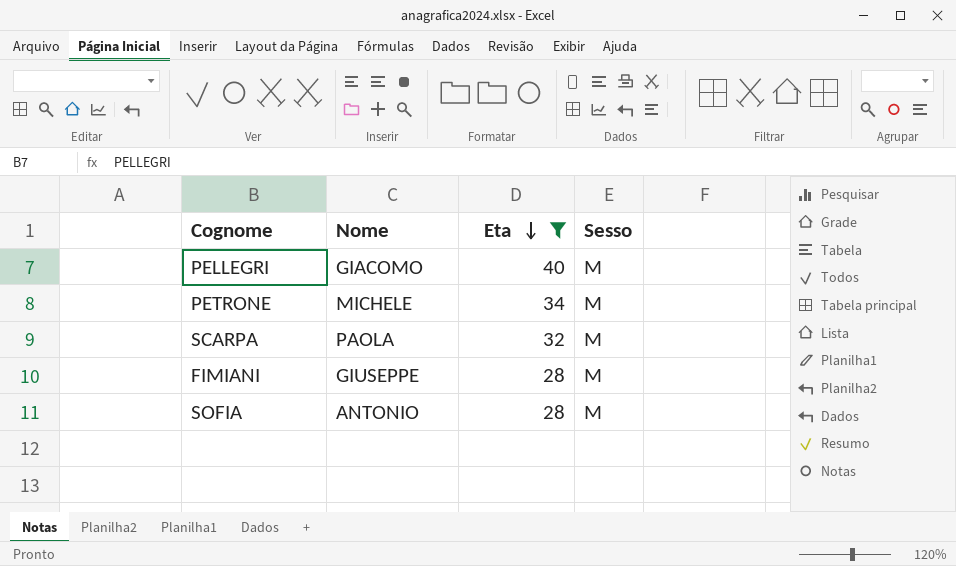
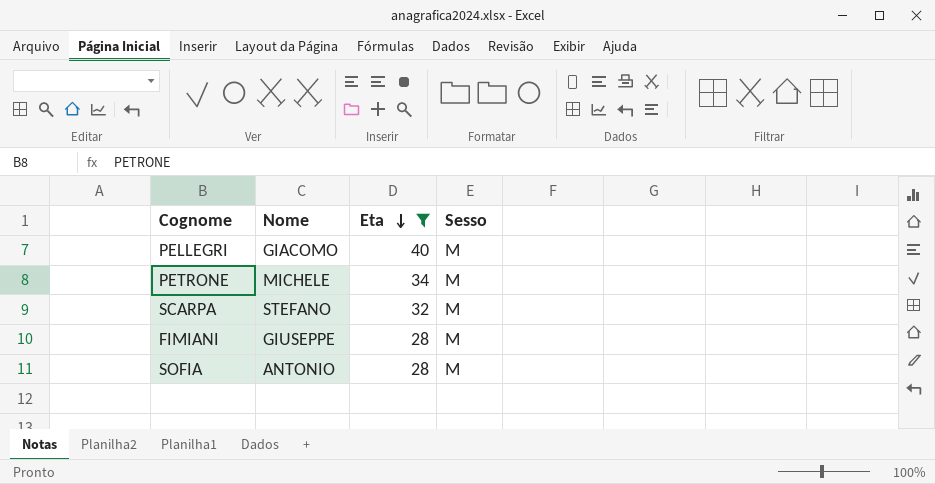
SCARPA | Nome: PAOLA -> STEFANO

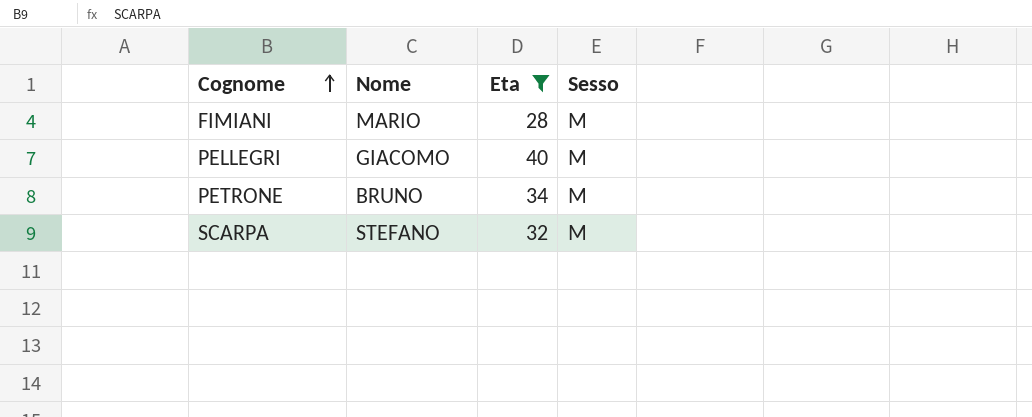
row order: Eta descending -> Cognome ascending
row SOFIA: ANTONIO | 28 | M -> none
FIMIANI | Nome: GIUSEPPE -> MARIO
PETRONE | Nome: MICHELE -> BRUNO

